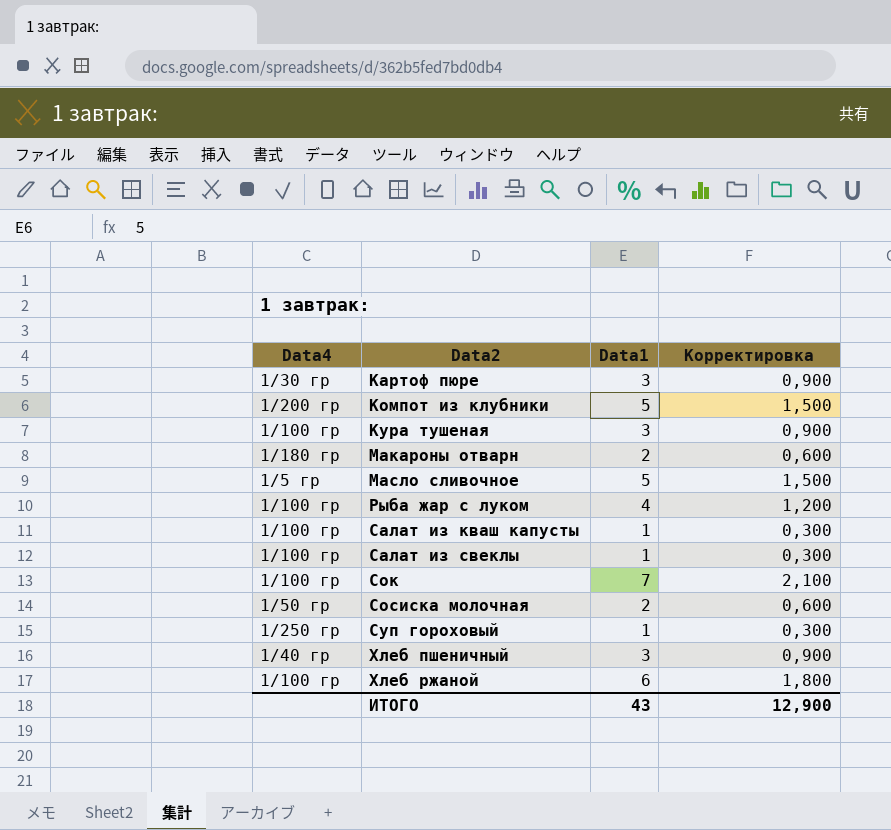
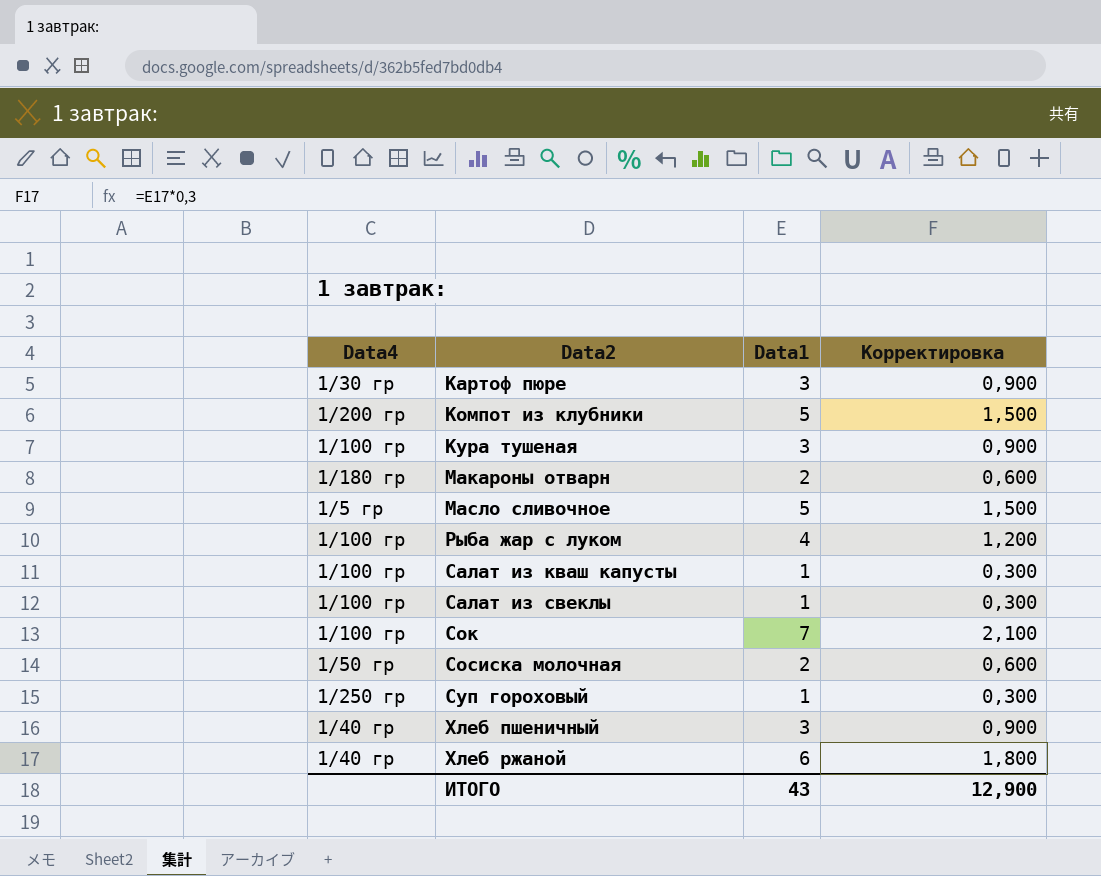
Хлеб ржаной | Data4: 1/100 гр -> 1/40 гр

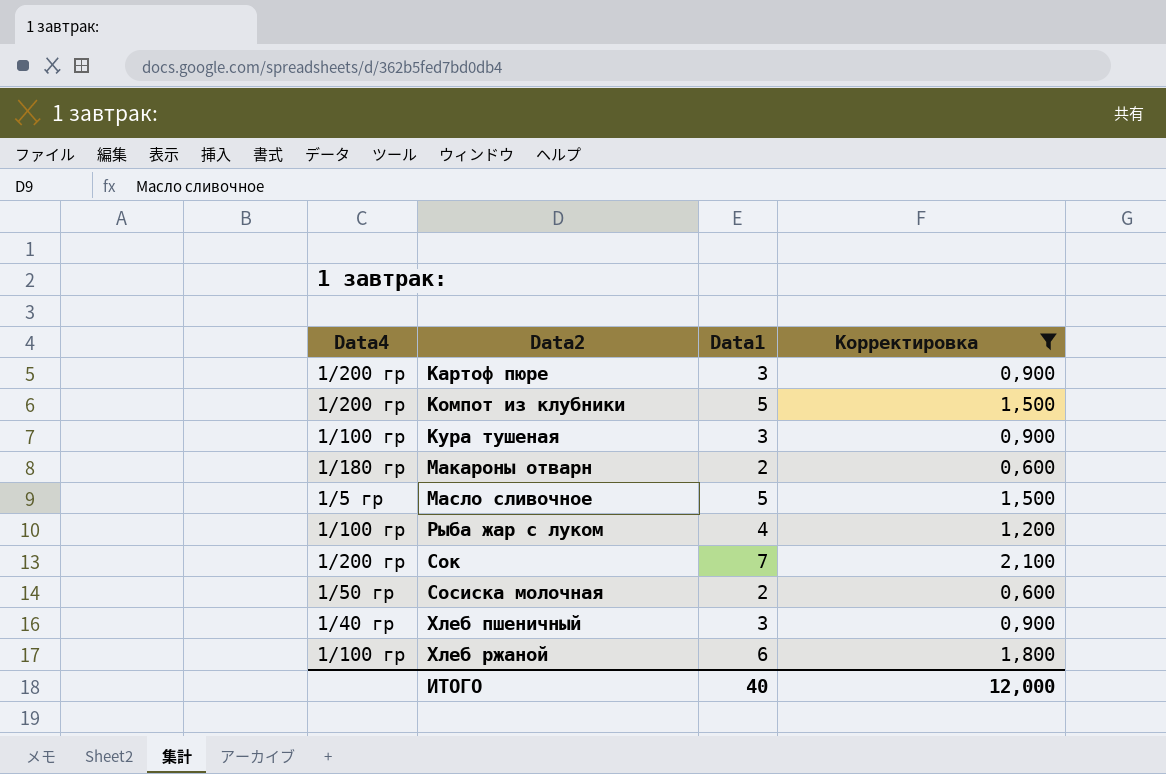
filter: none -> Корректировка != 0,300
Картоф пюре | Data4: 1/30 гр -> 1/200 гр
Сок | Data4: 1/100 гр -> 1/200 гр
Хлеб ржаной | Data4: 1/40 гр -> 1/100 гр
ИТОГО | Data1: 43 -> 40
ИТОГО | Корректировка: 12,900 -> 12,000

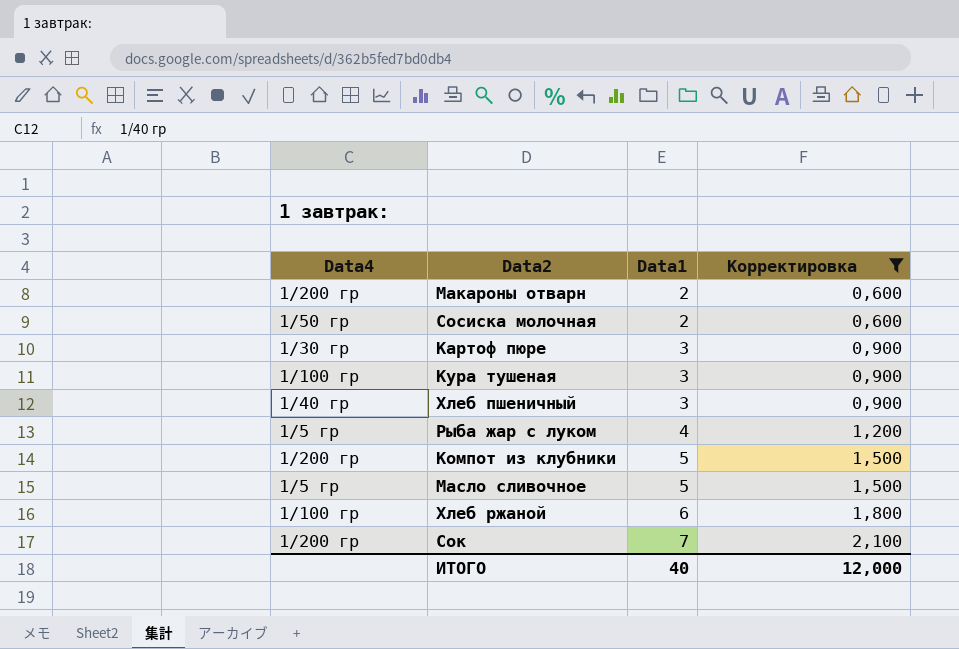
row order: Data2 ascending -> Data1 ascending
Макароны отварн | Data4: 1/180 гр -> 1/200 гр
Картоф пюре | Data4: 1/200 гр -> 1/30 гр
Рыба жар с луком | Data4: 1/100 гр -> 1/5 гр

